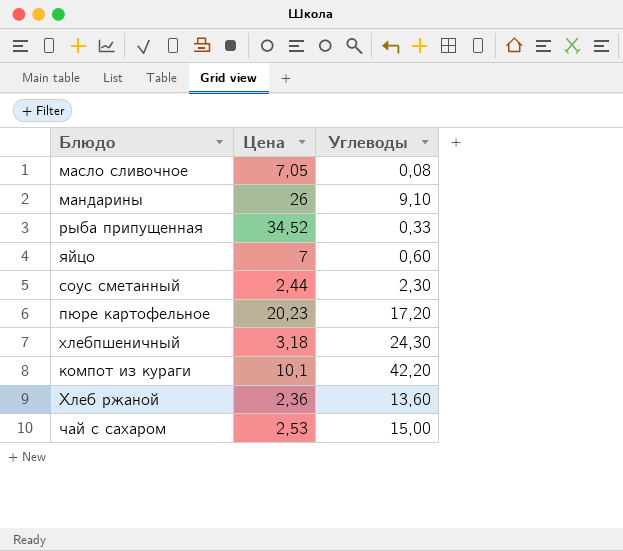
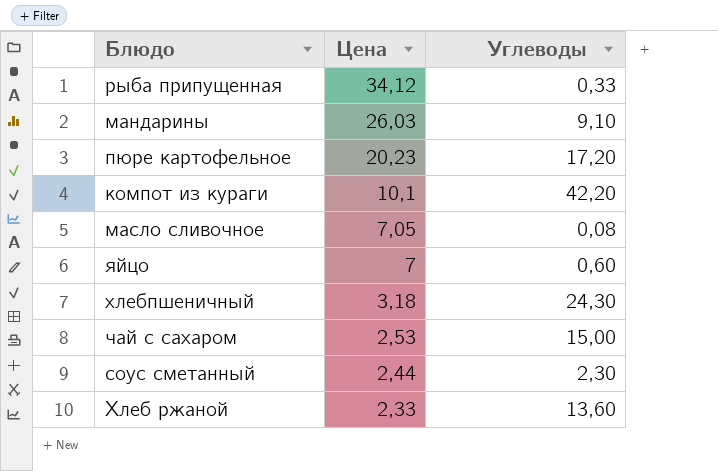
row order: none -> Цена descending
рыба припущенная | Цена: 34,52 -> 34,12
мандарины | Цена: 26 -> 26,03
Хлеб ржаной | Цена: 2,36 -> 2,33

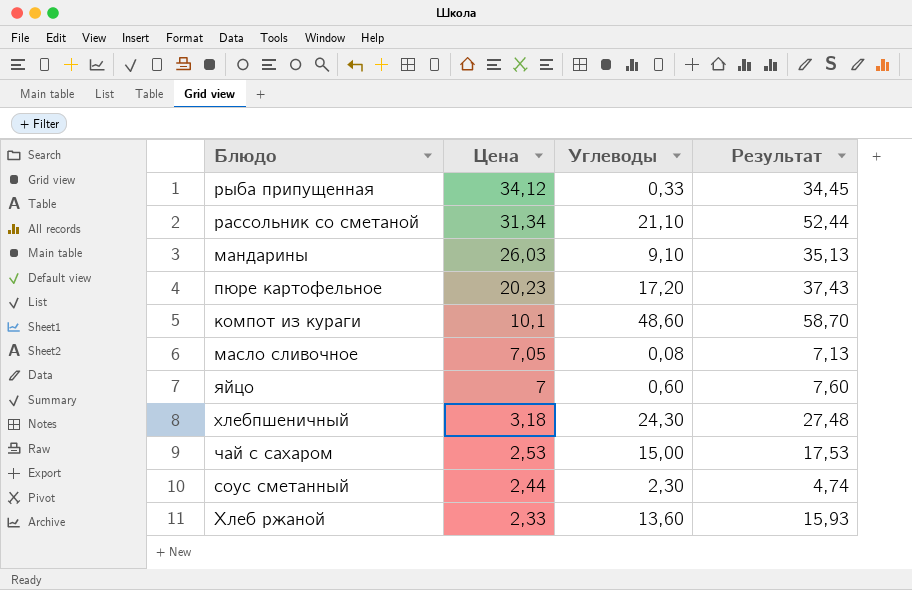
column Результат | formula: none -> [Цена] + [Углеводы]
row рассольник со сметаной: none -> 31,34 | 21,10 | 52,44
компот из кураги | Углеводы: 42,20 -> 48,60

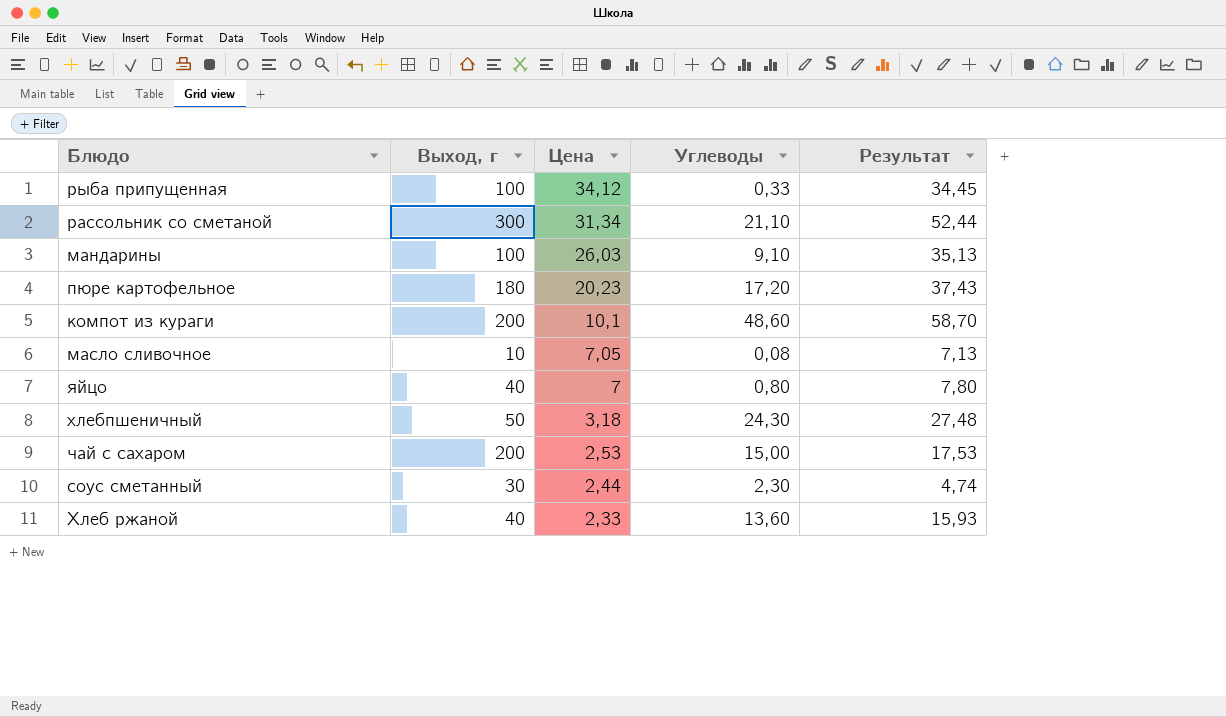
column Выход, г | position: none -> 2
яйцо | Углеводы: 0,60 -> 0,80
яйцо | Результат: 7,60 -> 7,80

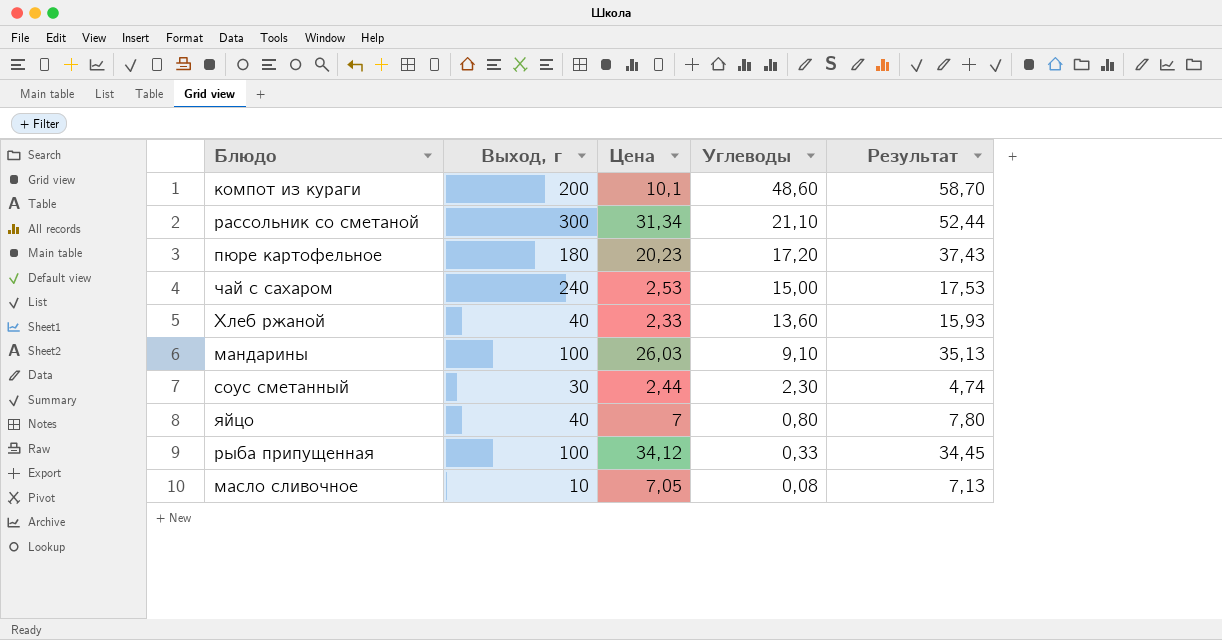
row order: Цена descending -> Углеводы descending
row хлебпшеничный: 50 | 3,18 | 24,30 | 27,48 -> none
чай с сахаром | Выход, г: 200 -> 240

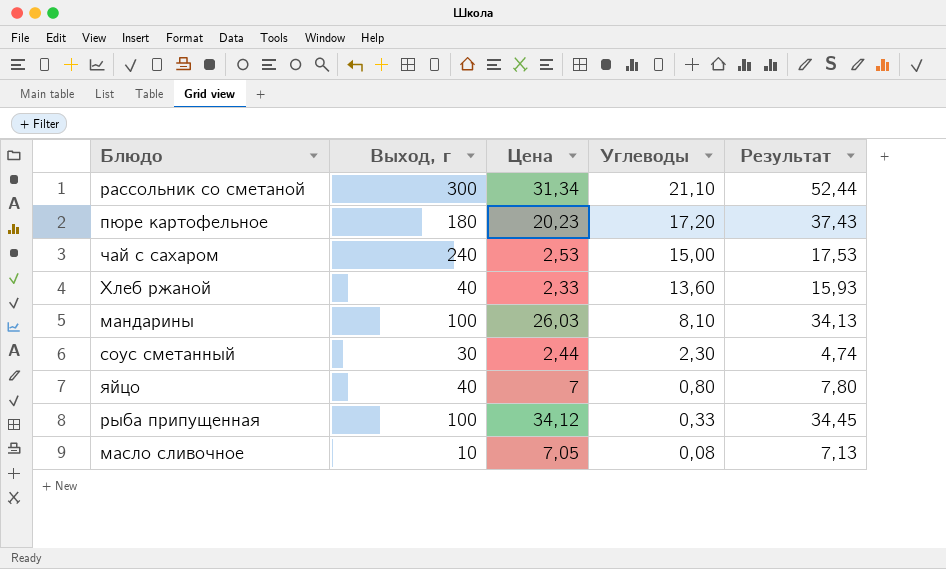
row компот из кураги: 200 | 10,1 | 48,60 | 58,70 -> none
мандарины | Углеводы: 9,10 -> 8,10
мандарины | Результат: 35,13 -> 34,13

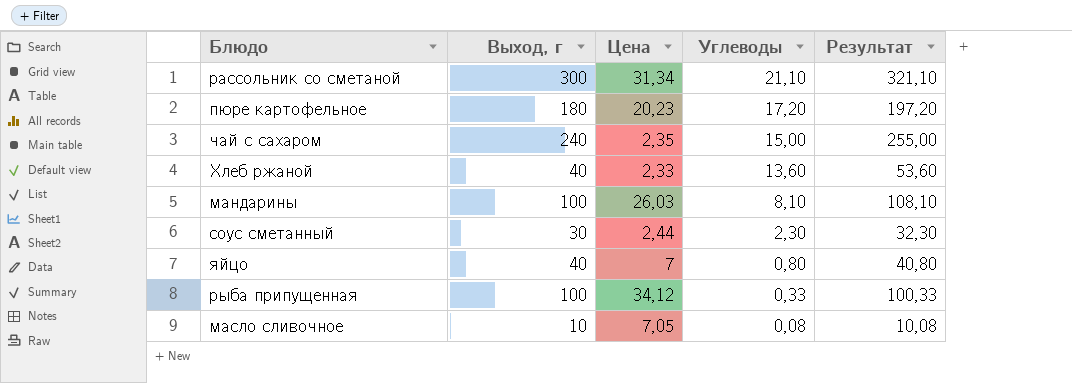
column Результат | formula: [Цена] + [Углеводы] -> [Выход, г] + [Углеводы]
чай с сахаром | Цена: 2,53 -> 2,35

